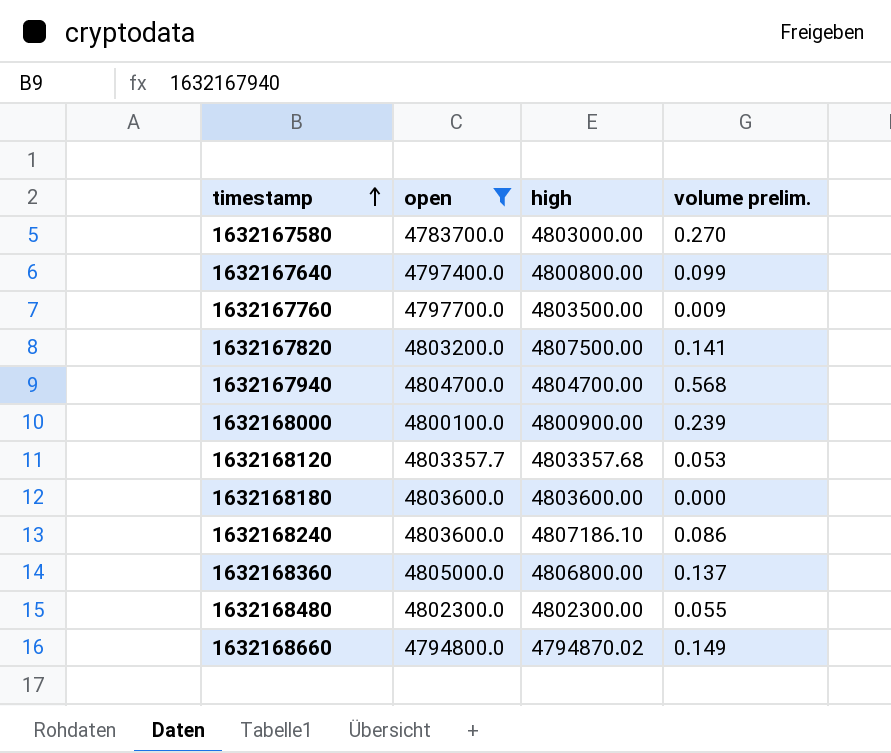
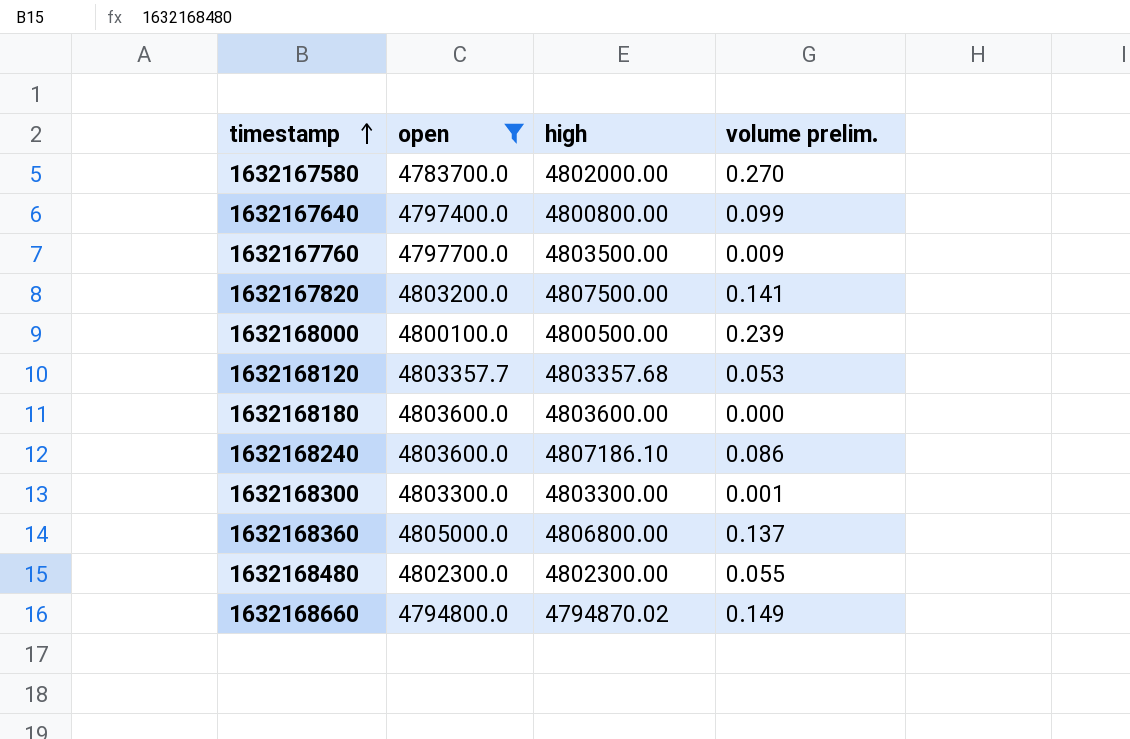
row 1632167940: 4804700.0 | 4804700.00 | 0.568 -> none
1632167580 | high: 4803000.00 -> 4802000.00
1632168000 | high: 4800900.00 -> 4800500.00
row 1632168300: none -> 4803300.0 | 4803300.00 | 0.001

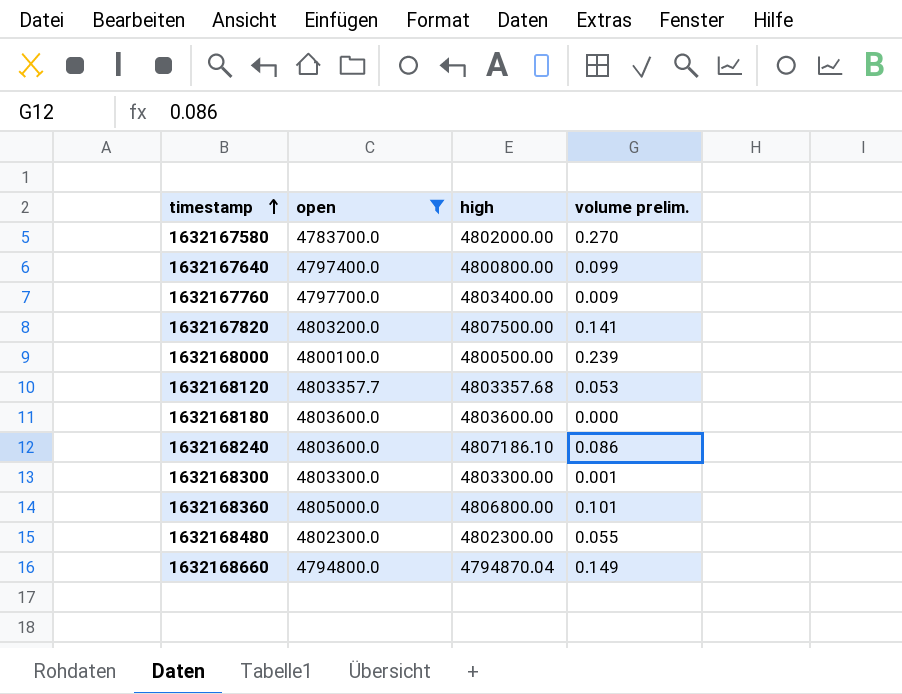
1632167760 | high: 4803500.00 -> 4803400.00
1632168360 | volume prelim.: 0.137 -> 0.101
1632168660 | high: 4794870.02 -> 4794870.04

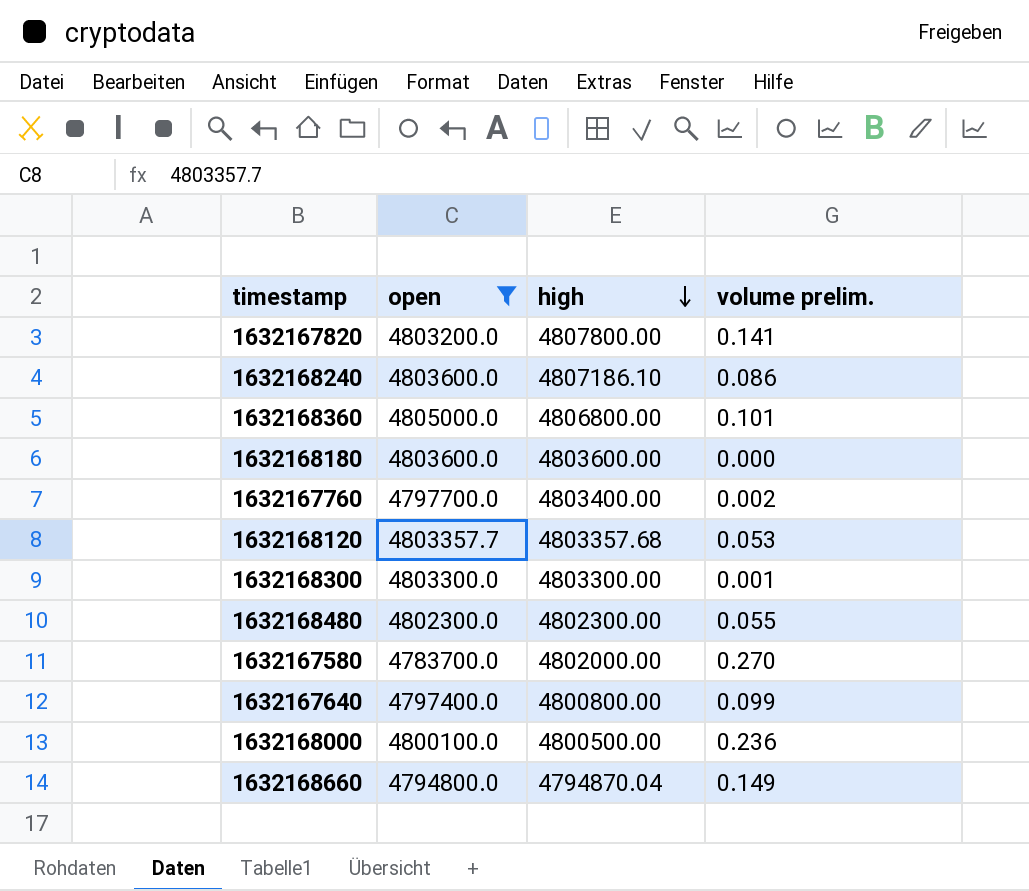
row order: timestamp ascending -> high descending
1632167820 | high: 4807500.00 -> 4807800.00
1632167760 | volume prelim.: 0.009 -> 0.002
1632168000 | volume prelim.: 0.239 -> 0.236

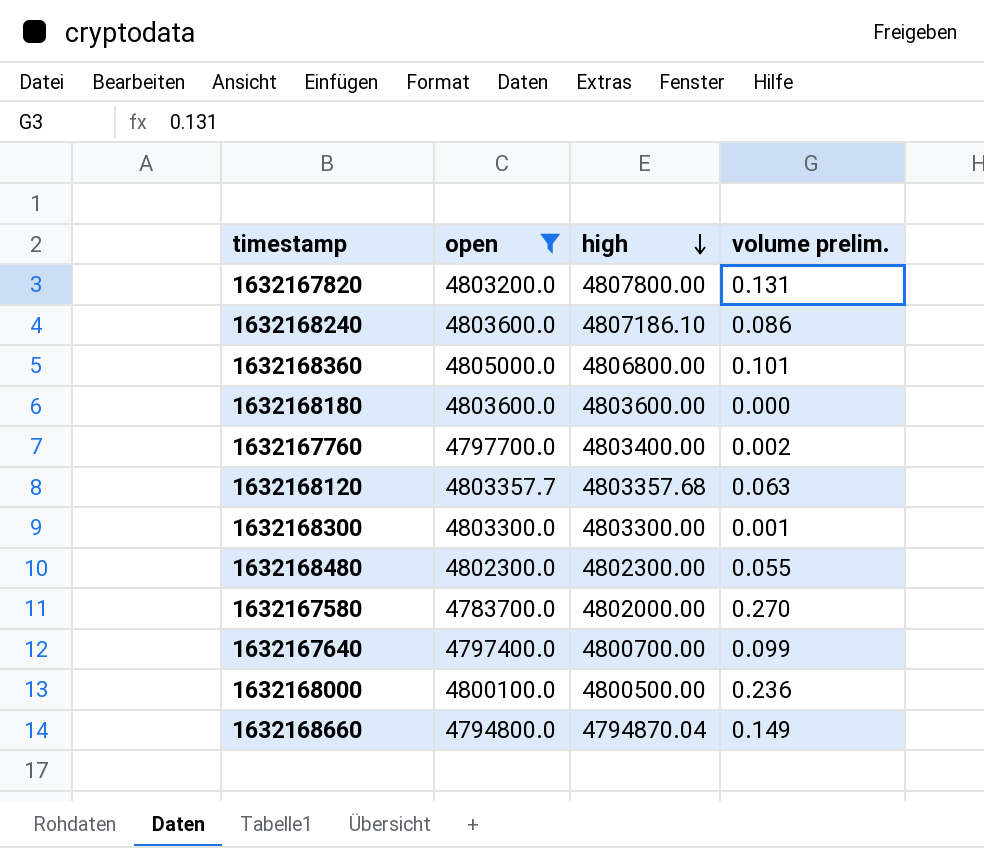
1632167820 | volume prelim.: 0.141 -> 0.131
1632168120 | volume prelim.: 0.053 -> 0.063
1632167640 | high: 4800800.00 -> 4800700.00

